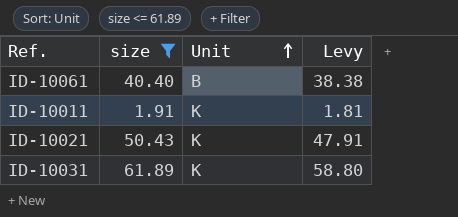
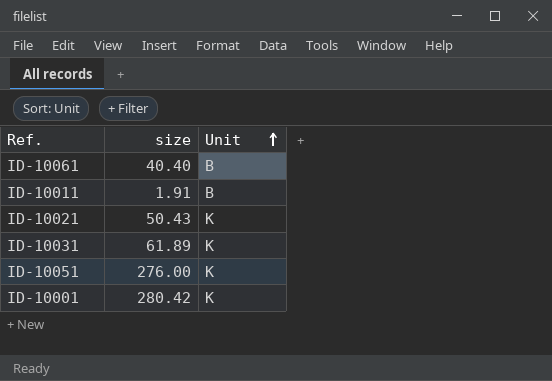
filter: size <= 61.89 -> none
column Levy | formula: [size] * 0.95 -> none
ID-10011 | Unit: K -> B

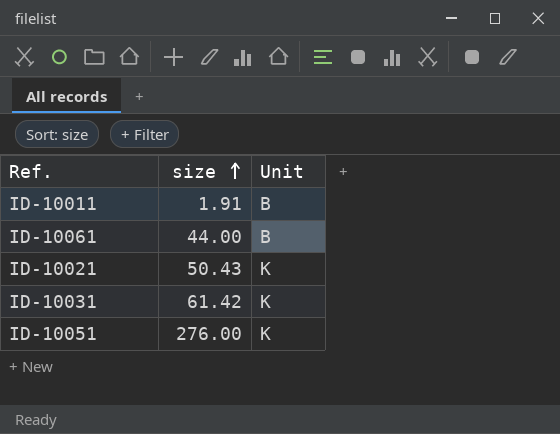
row order: Unit ascending -> size ascending
row ID-10001: 280.42 | K -> none
ID-10061 | size: 40.40 -> 44.00
ID-10031 | size: 61.89 -> 61.42

